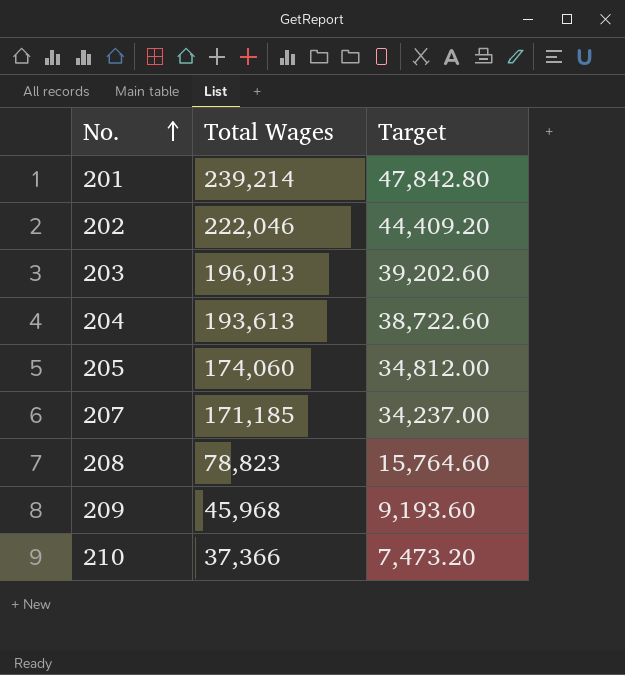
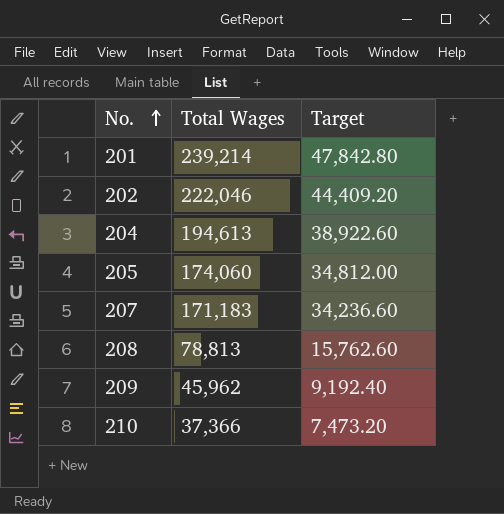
row 203: 196,013 | 39,202.60 -> none
204 | Total Wages: 193,613 -> 194,613
204 | Target: 38,722.60 -> 38,922.60
207 | Total Wages: 171,185 -> 171,183
207 | Target: 34,237.00 -> 34,236.60
208 | Total Wages: 78,823 -> 78,813
208 | Target: 15,764.60 -> 15,762.60
209 | Total Wages: 45,968 -> 45,962
209 | Target: 9,193.60 -> 9,192.40

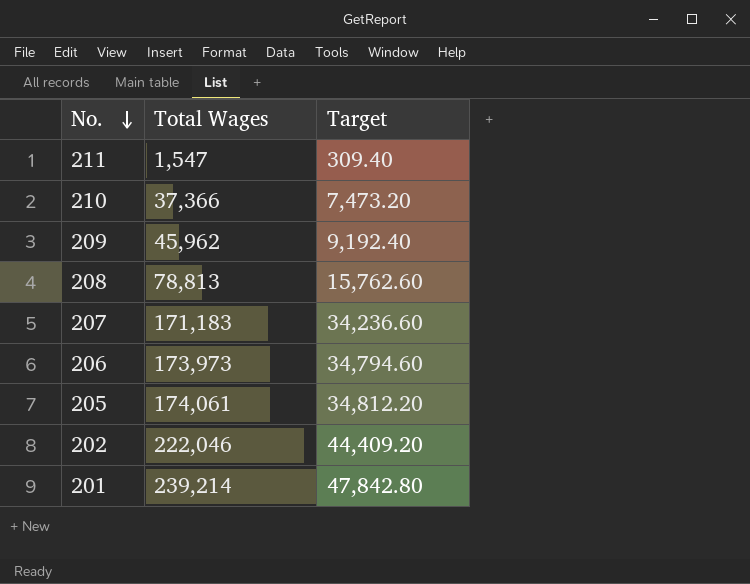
row order: No. ascending -> No. descending
row 204: 194,613 | 38,922.60 -> none
row 211: none -> 1,547 | 309.40
row 206: none -> 173,973 | 34,794.60
205 | Total Wages: 174,060 -> 174,061
205 | Target: 34,812.00 -> 34,812.20

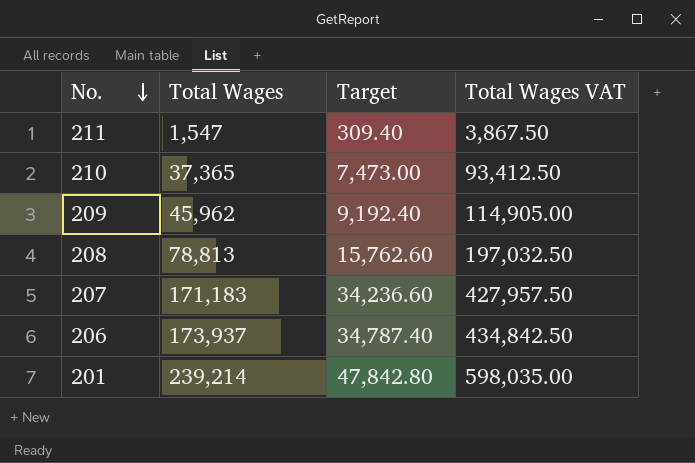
column Total Wages VAT | formula: none -> [Total Wages] * 2.5
row 205: 174,061 | 34,812.20 -> none
row 202: 222,046 | 44,409.20 -> none
210 | Total Wages: 37,366 -> 37,365
210 | Target: 7,473.20 -> 7,473.00
206 | Total Wages: 173,973 -> 173,937
206 | Target: 34,794.60 -> 34,787.40

